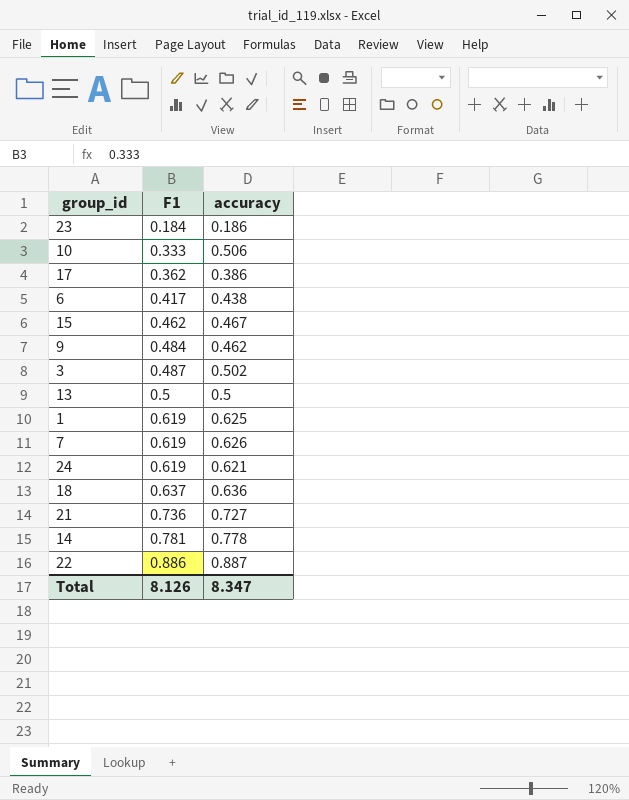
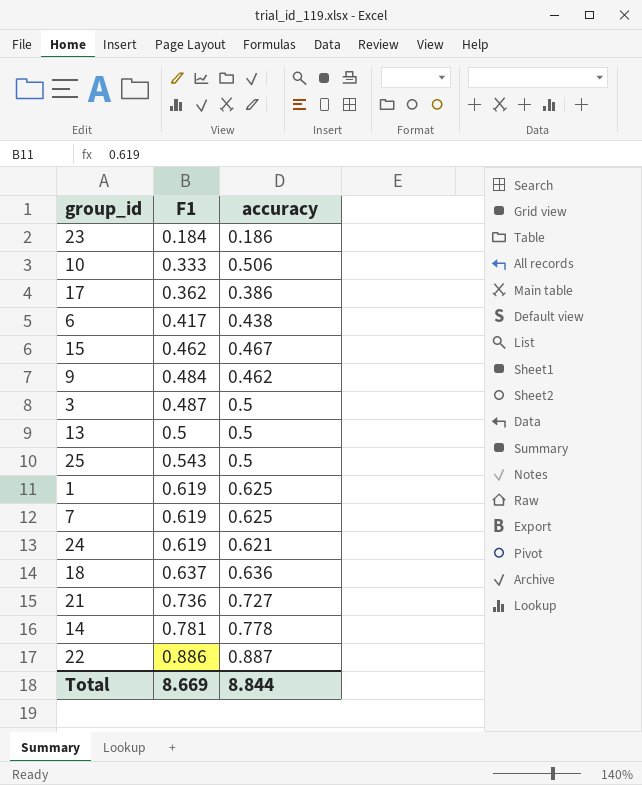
3 | accuracy: 0.502 -> 0.5
row 25: none -> 0.543 | 0.5
7 | accuracy: 0.626 -> 0.625
Total | F1: 8.126 -> 8.669
Total | accuracy: 8.347 -> 8.844

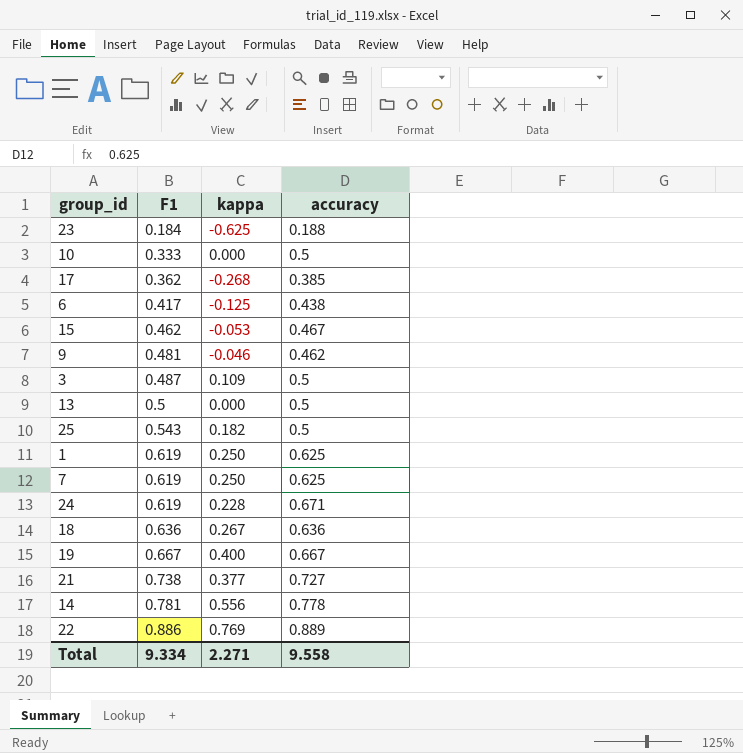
column kappa | position: none -> 3
23 | accuracy: 0.186 -> 0.188
10 | accuracy: 0.506 -> 0.5
17 | accuracy: 0.386 -> 0.385
9 | F1: 0.484 -> 0.481
24 | accuracy: 0.621 -> 0.671
18 | F1: 0.637 -> 0.636
row 19: none -> 0.667 | 0.400 | 0.667
21 | F1: 0.736 -> 0.738
22 | accuracy: 0.887 -> 0.889
Total | F1: 8.669 -> 9.334
Total | accuracy: 8.844 -> 9.558

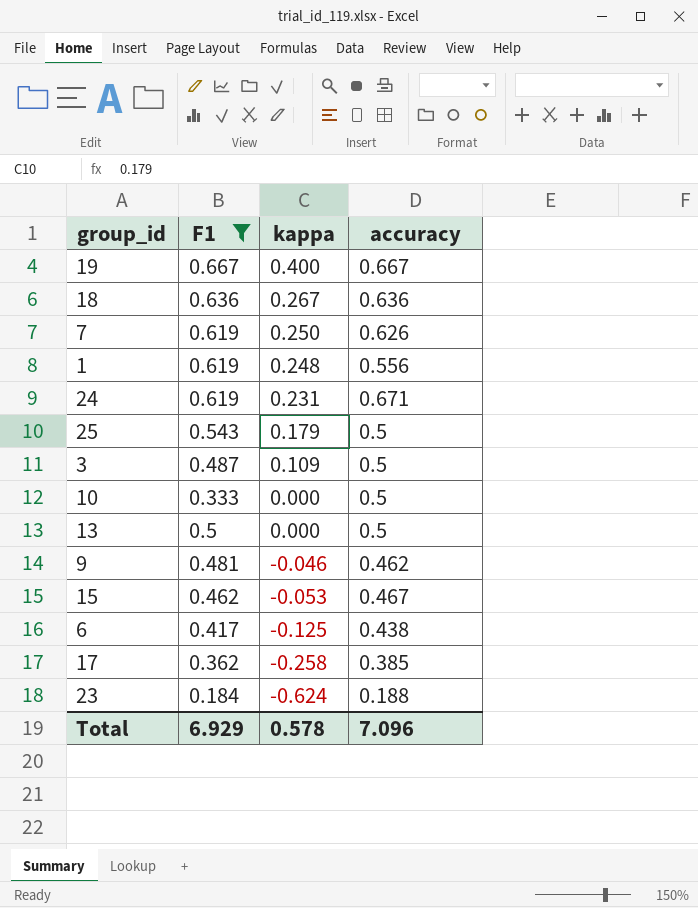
filter: none -> F1 <= 0.667
row order: F1 ascending -> kappa descending
7 | accuracy: 0.625 -> 0.626
1 | kappa: 0.250 -> 0.248
1 | accuracy: 0.625 -> 0.556
24 | kappa: 0.228 -> 0.231
25 | kappa: 0.182 -> 0.179
17 | kappa: -0.268 -> -0.258
23 | kappa: -0.625 -> -0.624
Total | F1: 9.334 -> 6.929
Total | kappa: 2.271 -> 0.578
Total | accuracy: 9.558 -> 7.096

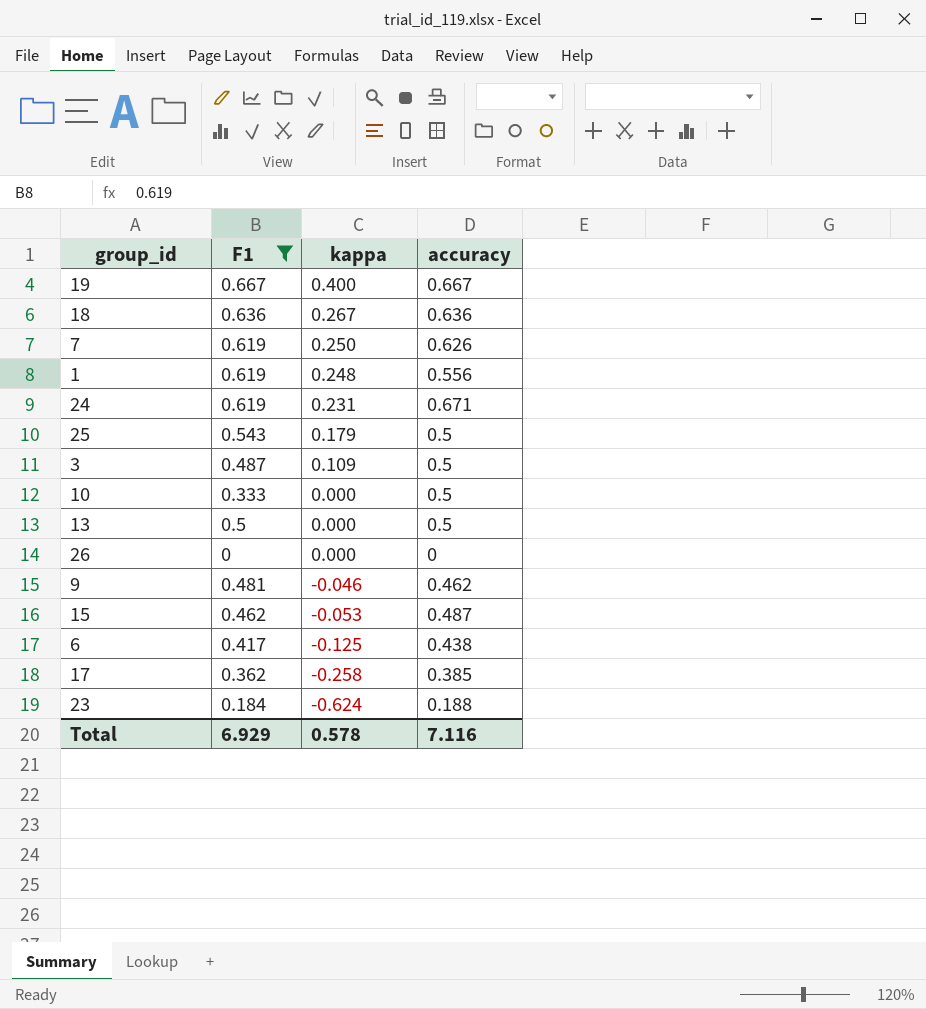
row 26: none -> 0 | 0.000 | 0
15 | accuracy: 0.467 -> 0.487
Total | accuracy: 7.096 -> 7.116

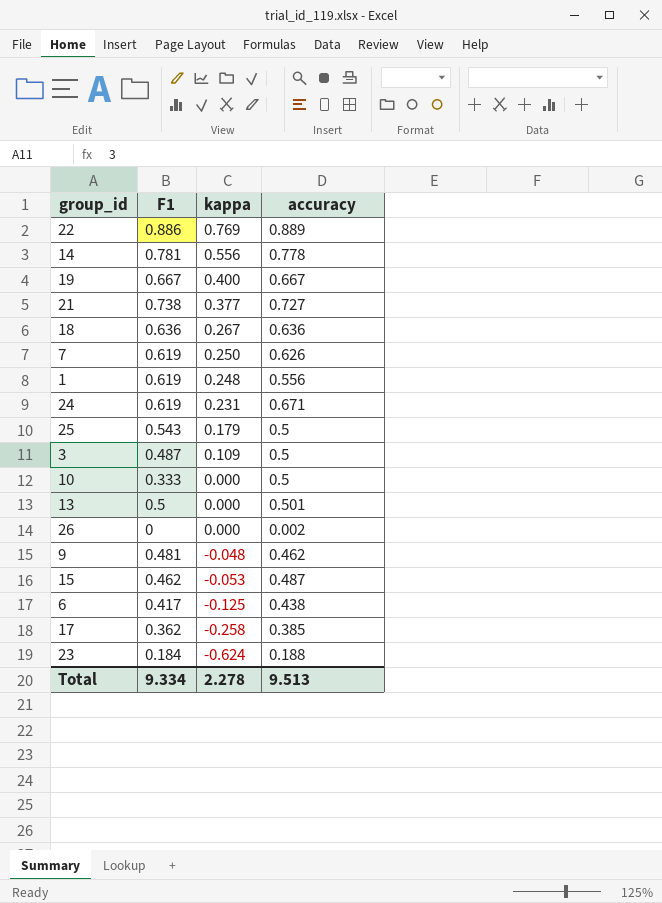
filter: F1 <= 0.667 -> none
13 | accuracy: 0.5 -> 0.501
26 | accuracy: 0 -> 0.002
9 | kappa: -0.046 -> -0.048
Total | F1: 6.929 -> 9.334
Total | kappa: 0.578 -> 2.278
Total | accuracy: 7.116 -> 9.513

